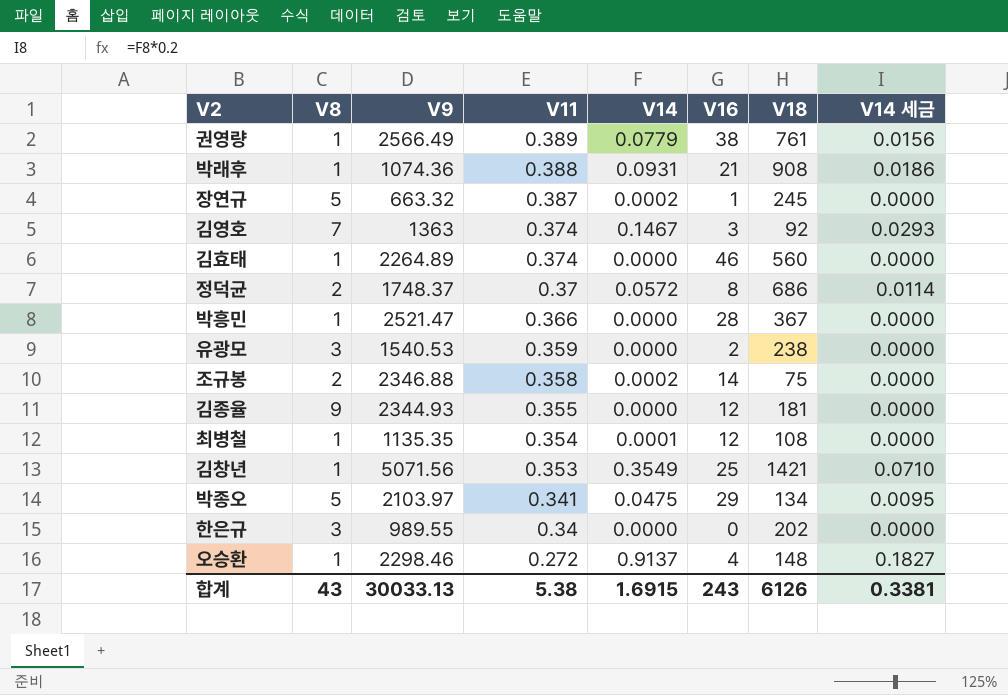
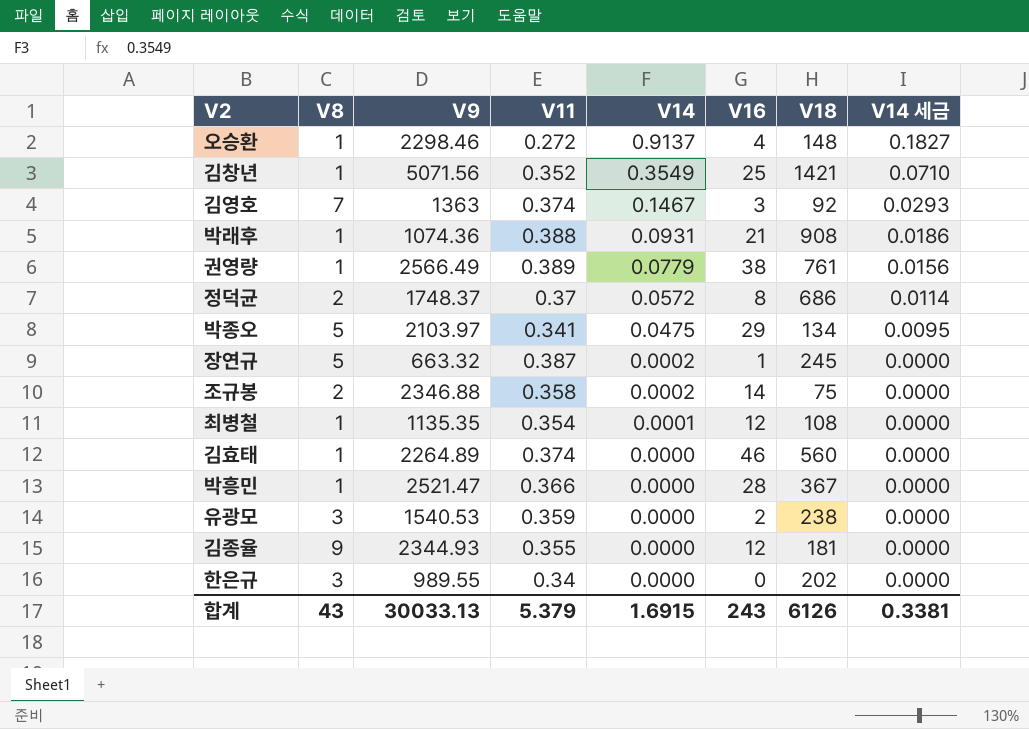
row order: V11 descending -> V14 descending
김창년 | V11: 0.353 -> 0.352
합계 | V11: 5.38 -> 5.379

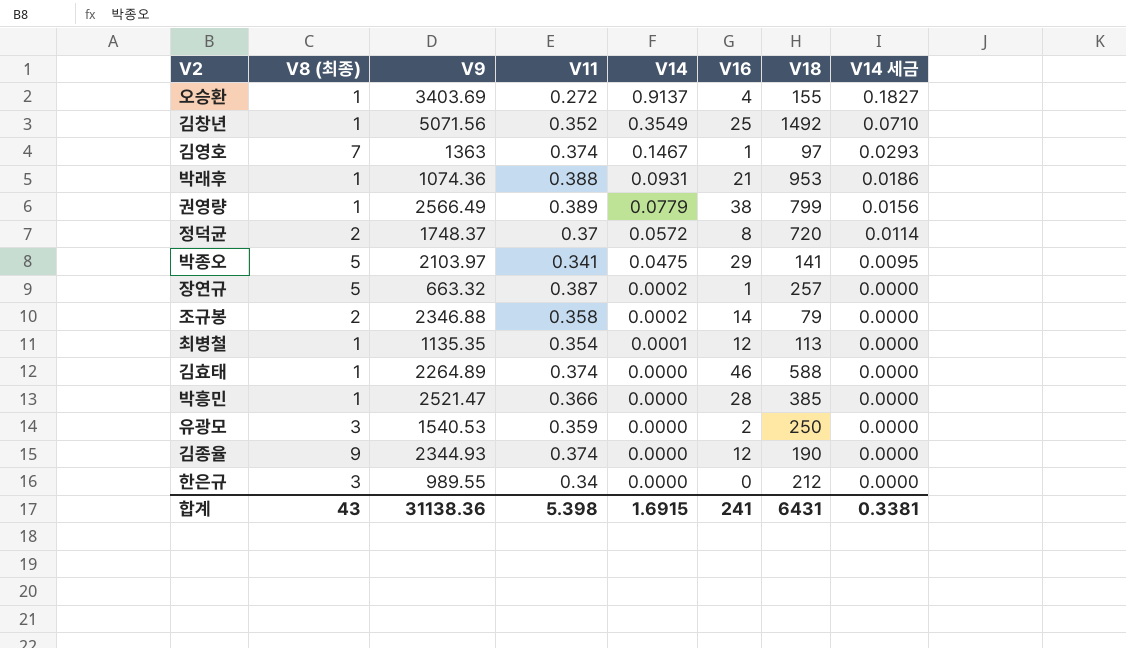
column name: V8 -> V8 (최종)
오승환 | V9: 2298.46 -> 3403.69
오승환 | V18: 148 -> 155
김창년 | V18: 1421 -> 1492
김영호 | V16: 3 -> 1
김영호 | V18: 92 -> 97
박래후 | V18: 908 -> 953
권영량 | V18: 761 -> 799
정덕균 | V18: 686 -> 720
박종오 | V18: 134 -> 141
장연규 | V18: 245 -> 257
조규봉 | V18: 75 -> 79
최병철 | V18: 108 -> 113
김효태 | V18: 560 -> 588
박흥민 | V18: 367 -> 385
유광모 | V18: 238 -> 250
김종율 | V11: 0.355 -> 0.374
김종율 | V18: 181 -> 190
한은규 | V18: 202 -> 212
합계 | V9: 30033.13 -> 31138.36
합계 | V11: 5.379 -> 5.398
합계 | V16: 243 -> 241
합계 | V18: 6126 -> 6431

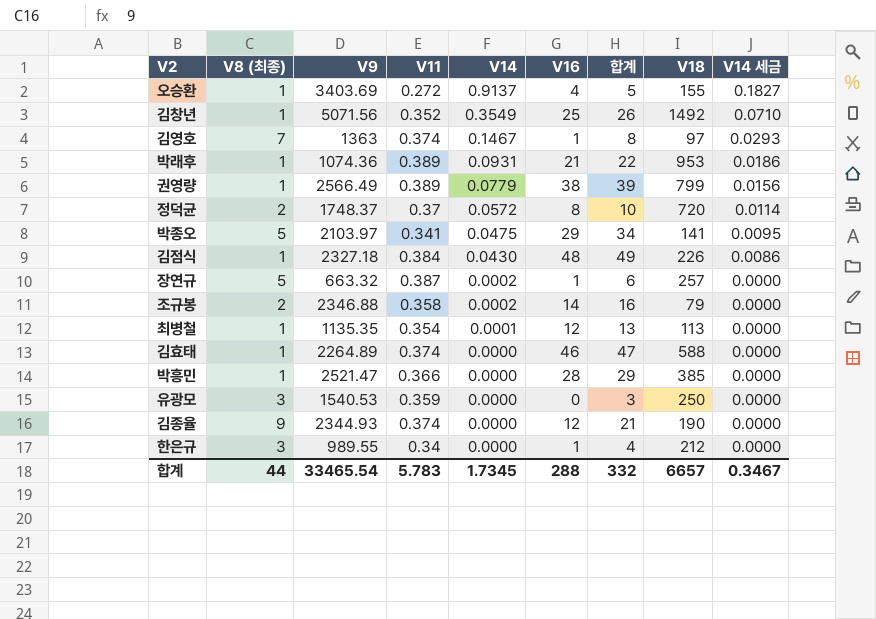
column 합계 | formula: none -> [V8 (최종)] + [V16]
박래후 | V11: 0.388 -> 0.389
row 김점식: none -> 1 | 2327.18 | 0.384 | 0.0430 | 48 | 49 | 226 | 0.0086
유광모 | V16: 2 -> 0
한은규 | V16: 0 -> 1
합계 | V8 (최종): 43 -> 44
합계 | V9: 31138.36 -> 33465.54
합계 | V11: 5.398 -> 5.783
합계 | V14: 1.6915 -> 1.7345
합계 | V16: 241 -> 288
합계 | V18: 6431 -> 6657
합계 | V14 세금: 0.3381 -> 0.3467

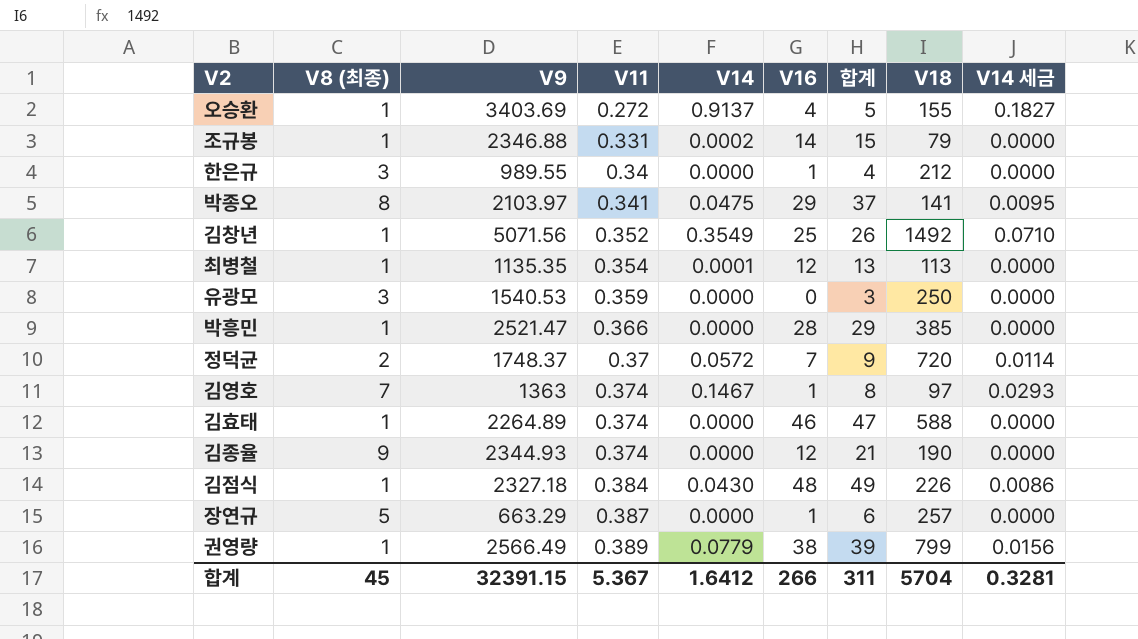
row order: V14 descending -> V11 ascending
row 박래후: 1 | 1074.36 | 0.389 | 0.0931 | 21 | 22 | 953 | 0.0186 -> none
조규봉 | V8 (최종): 2 -> 1
조규봉 | V11: 0.358 -> 0.331
조규봉 | 합계: 16 -> 15
박종오 | V8 (최종): 5 -> 8
박종오 | 합계: 34 -> 37
정덕균 | V16: 8 -> 7
정덕균 | 합계: 10 -> 9
장연규 | V9: 663.32 -> 663.29
장연규 | V14: 0.0002 -> 0.0000
합계 | V8 (최종): 44 -> 45
합계 | V9: 33465.54 -> 32391.15
합계 | V11: 5.783 -> 5.367
합계 | V14: 1.7345 -> 1.6412
합계 | V16: 288 -> 266
합계 | 합계: 332 -> 311
합계 | V18: 6657 -> 5704
합계 | V14 세금: 0.3467 -> 0.3281

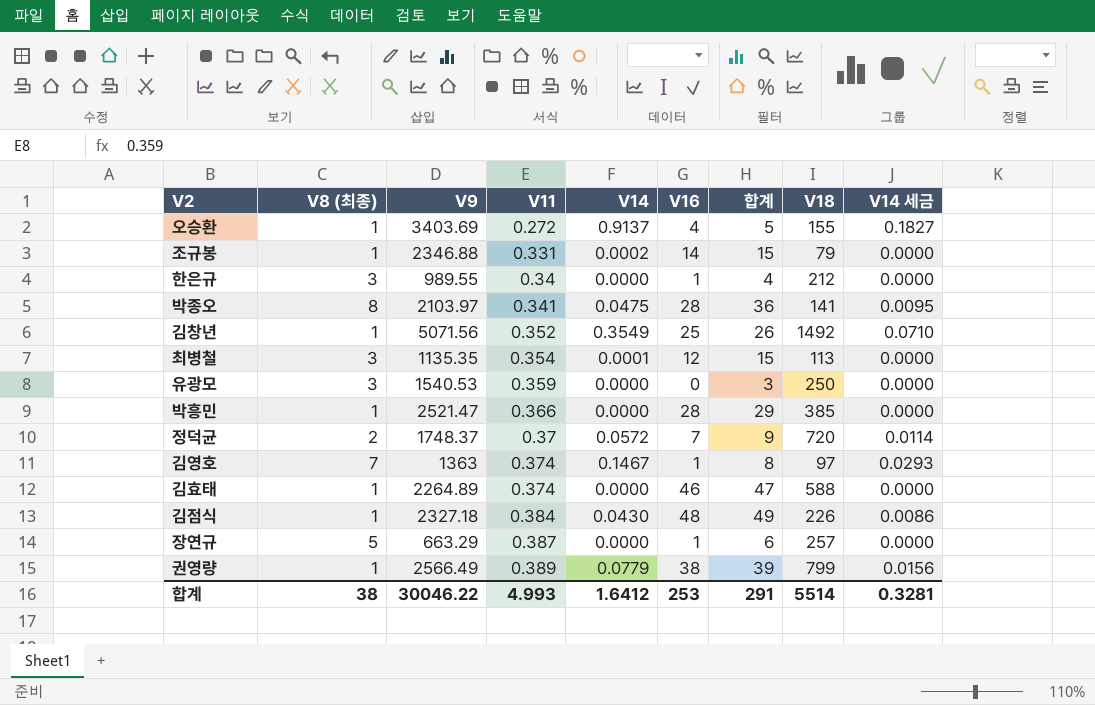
row 김종율: 9 | 2344.93 | 0.374 | 0.0000 | 12 | 21 | 190 | 0.0000 -> none
박종오 | V16: 29 -> 28
박종오 | 합계: 37 -> 36
최병철 | V8 (최종): 1 -> 3
최병철 | 합계: 13 -> 15
합계 | V8 (최종): 45 -> 38
합계 | V9: 32391.15 -> 30046.22
합계 | V11: 5.367 -> 4.993
합계 | V16: 266 -> 253
합계 | 합계: 311 -> 291
합계 | V18: 5704 -> 5514

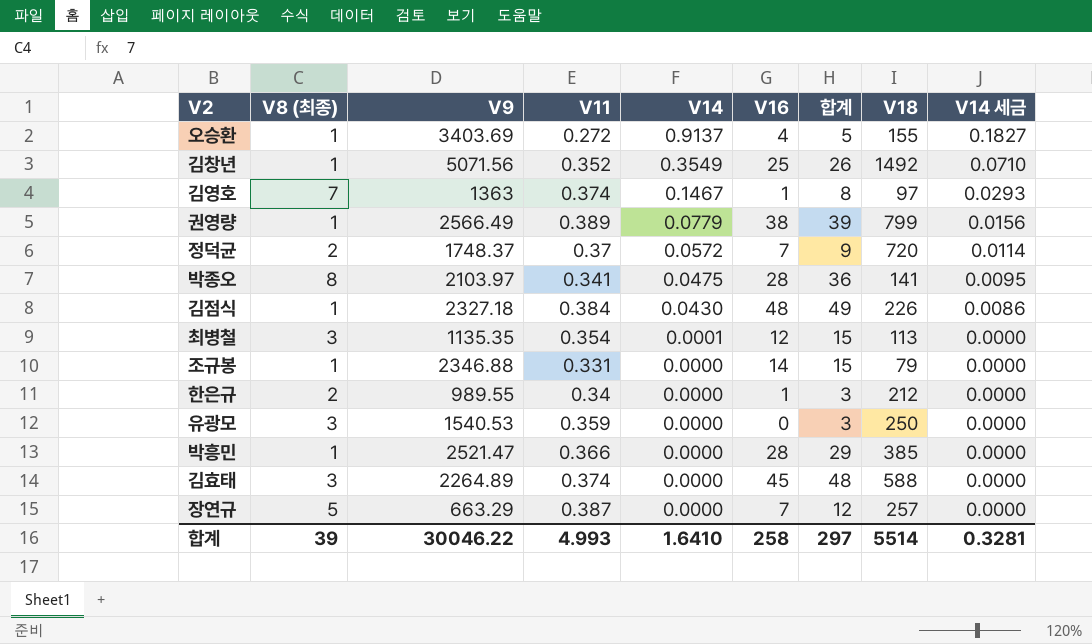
row order: V11 ascending -> V14 descending
조규봉 | V14: 0.0002 -> 0.0000
한은규 | V8 (최종): 3 -> 2
한은규 | 합계: 4 -> 3
김효태 | V8 (최종): 1 -> 3
김효태 | V16: 46 -> 45
김효태 | 합계: 47 -> 48
장연규 | V16: 1 -> 7
장연규 | 합계: 6 -> 12
합계 | V8 (최종): 38 -> 39
합계 | V14: 1.6412 -> 1.6410
합계 | V16: 253 -> 258
합계 | 합계: 291 -> 297

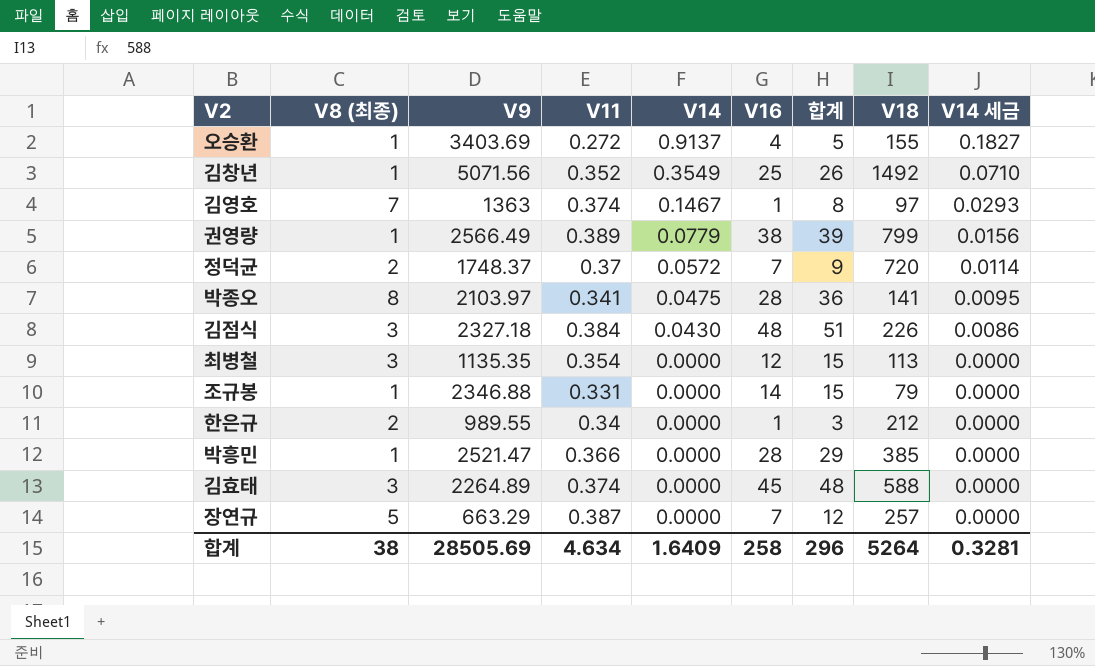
row 유광모: 3 | 1540.53 | 0.359 | 0.0000 | 0 | 3 | 250 | 0.0000 -> none
김점식 | V8 (최종): 1 -> 3
김점식 | 합계: 49 -> 51
최병철 | V14: 0.0001 -> 0.0000
합계 | V8 (최종): 39 -> 38
합계 | V9: 30046.22 -> 28505.69
합계 | V11: 4.993 -> 4.634
합계 | V14: 1.6410 -> 1.6409
합계 | 합계: 297 -> 296
합계 | V18: 5514 -> 5264

